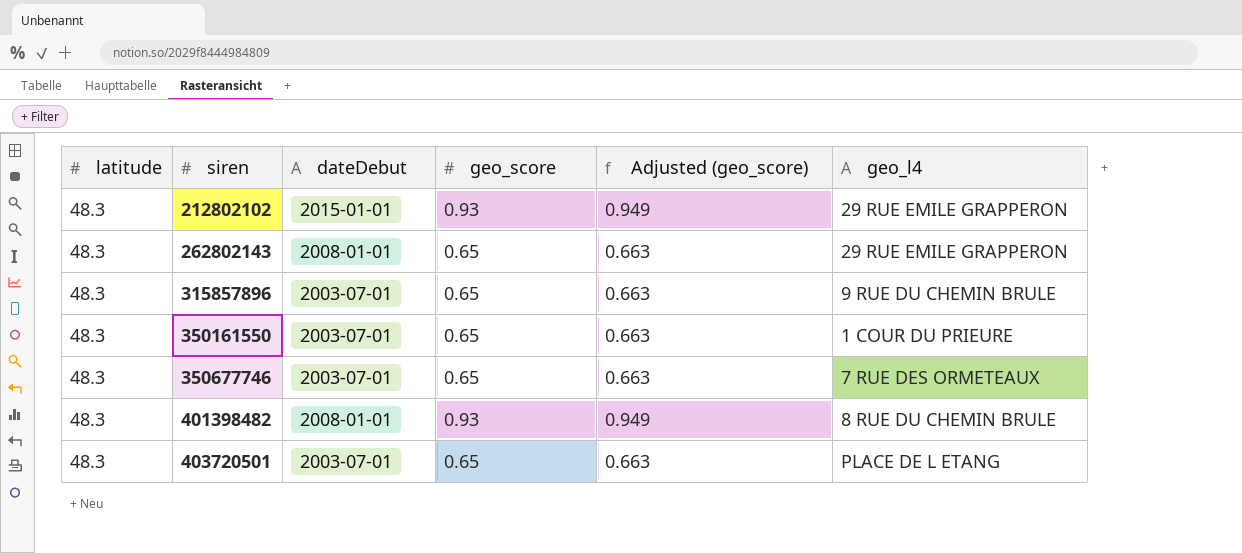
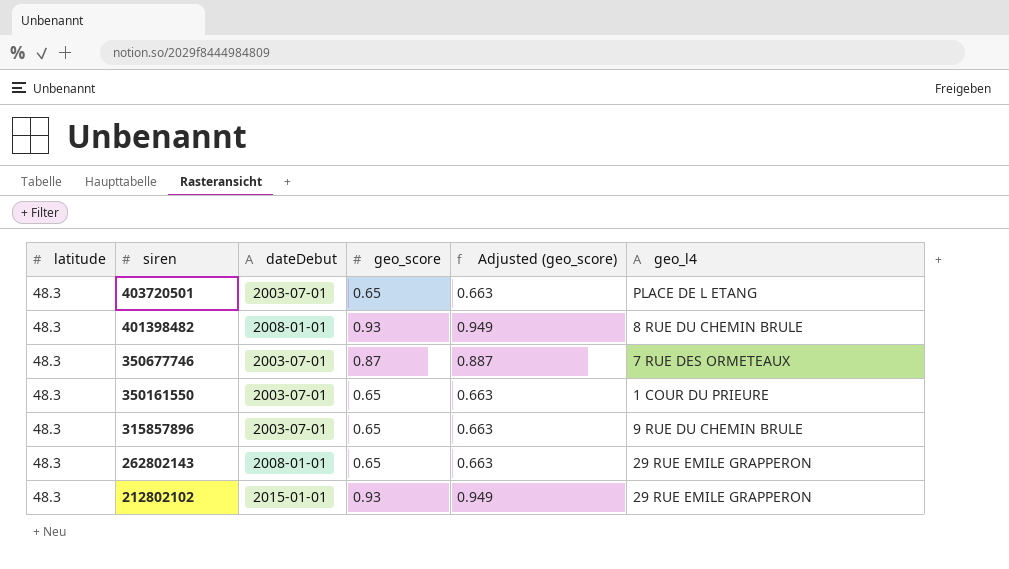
row order: siren ascending -> siren descending
350677746 | geo_score: 0.65 -> 0.87
350677746 | Adjusted (geo_score): 0.663 -> 0.887

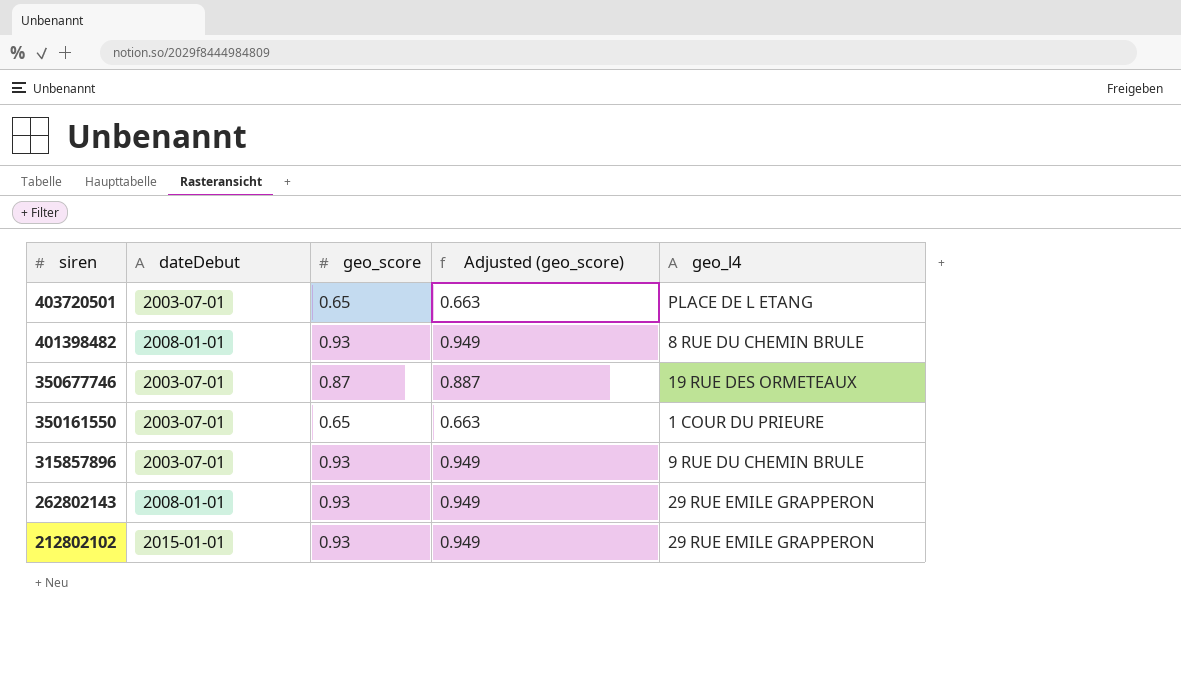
column latitude | position: 1 -> none
350677746 | geo_l4: 7 RUE DES ORMETEAUX -> 19 RUE DES ORMETEAUX
315857896 | geo_score: 0.65 -> 0.93
315857896 | Adjusted (geo_score): 0.663 -> 0.949
262802143 | geo_score: 0.65 -> 0.93
262802143 | Adjusted (geo_score): 0.663 -> 0.949

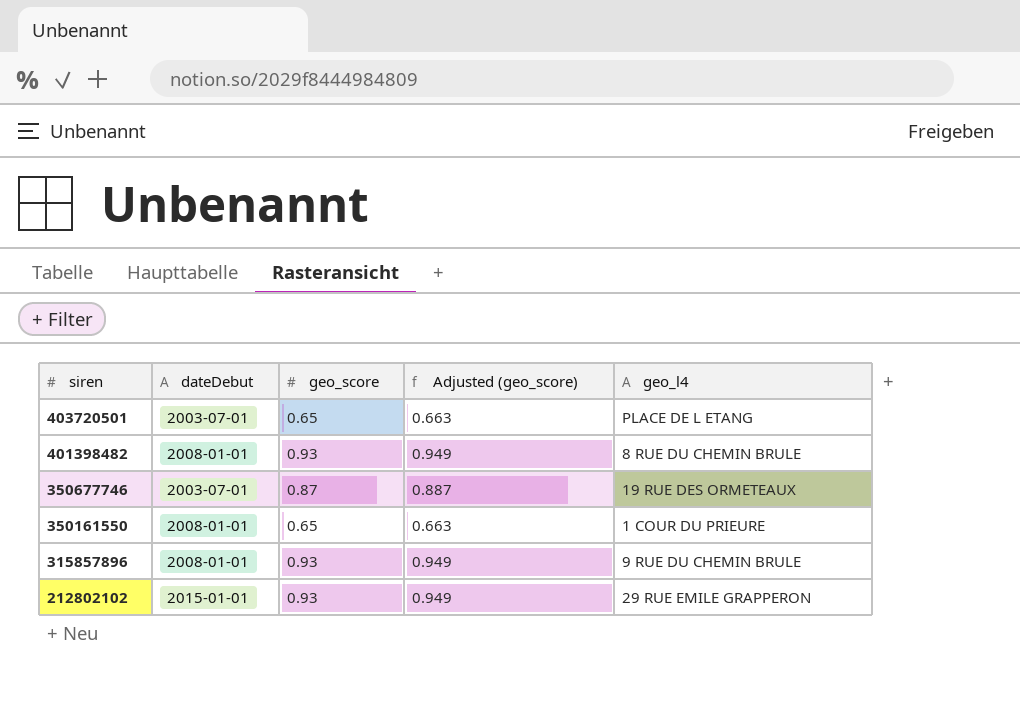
row 262802143: 2008-01-01 | 0.93 | 0.949 | 29 RUE EMILE GRAPPERON -> none
350161550 | dateDebut: 2003-07-01 -> 2008-01-01
315857896 | dateDebut: 2003-07-01 -> 2008-01-01

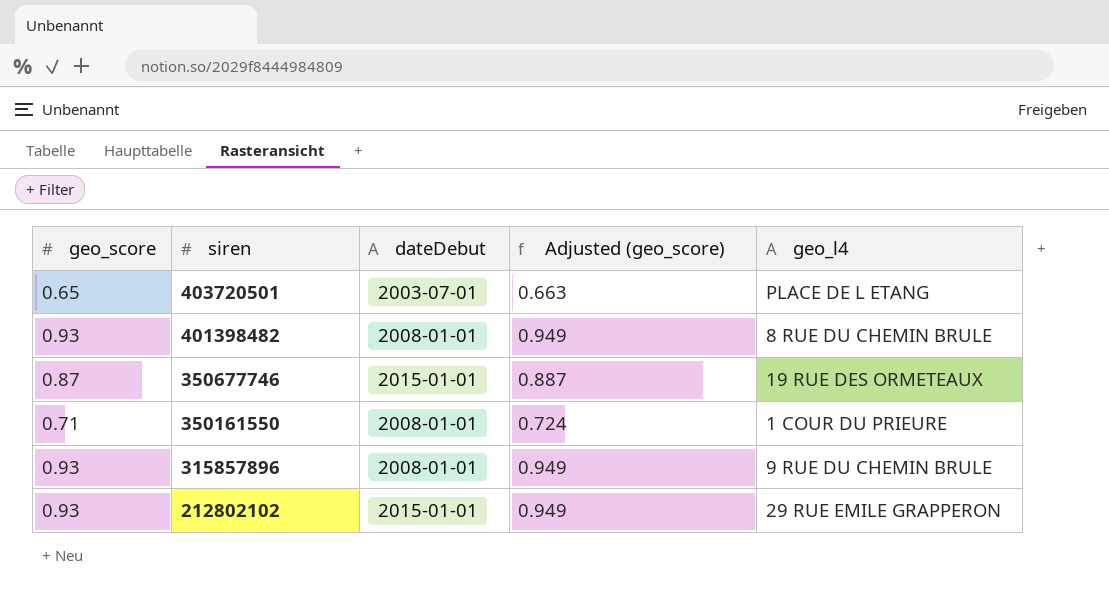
column geo_score | position: 3 -> 1
350677746 | dateDebut: 2003-07-01 -> 2015-01-01
350161550 | geo_score: 0.65 -> 0.71
350161550 | Adjusted (geo_score): 0.663 -> 0.724

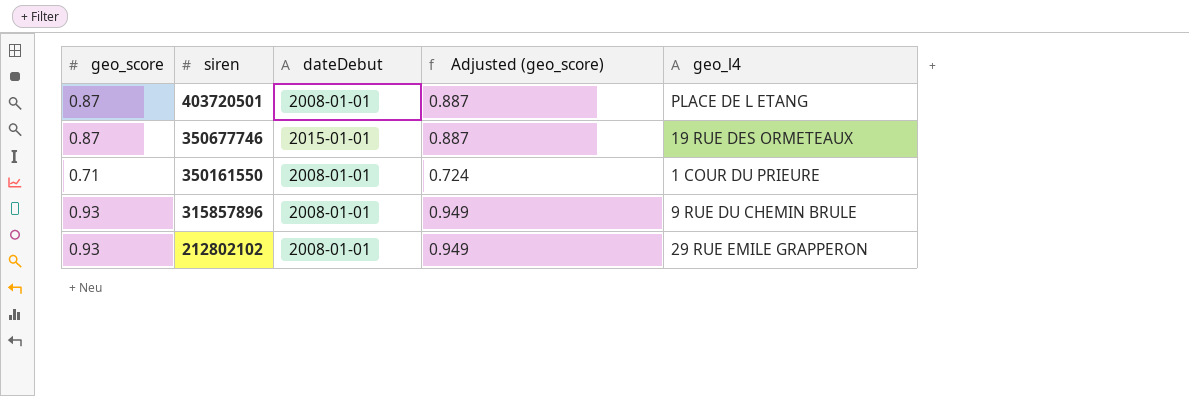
row 401398482: 0.93 | 2008-01-01 | 0.949 | 8 RUE DU CHEMIN BRULE -> none
403720501 | geo_score: 0.65 -> 0.87
403720501 | dateDebut: 2003-07-01 -> 2008-01-01
403720501 | Adjusted (geo_score): 0.663 -> 0.887
212802102 | dateDebut: 2015-01-01 -> 2008-01-01

